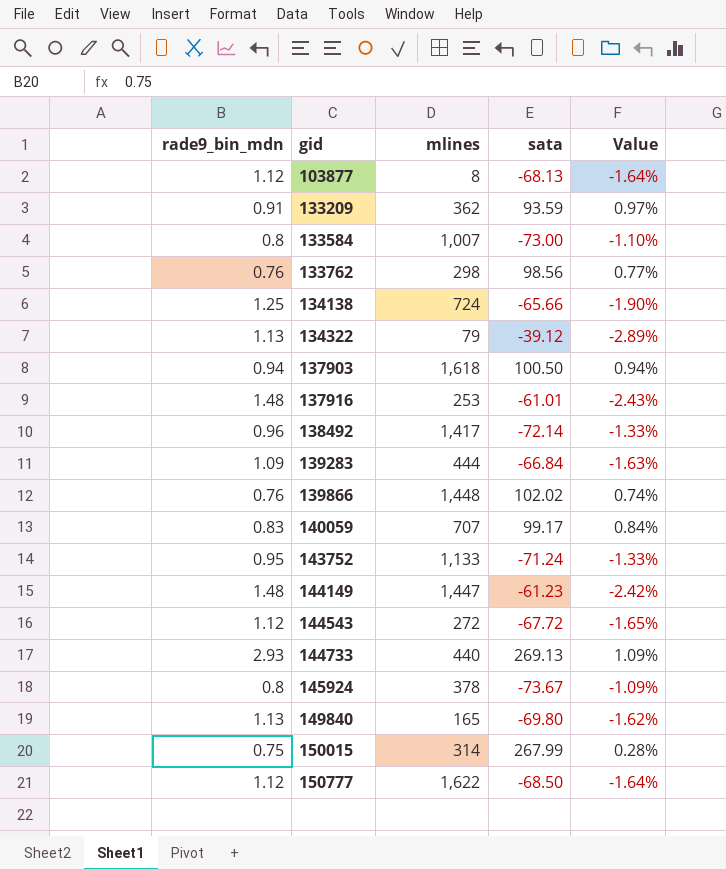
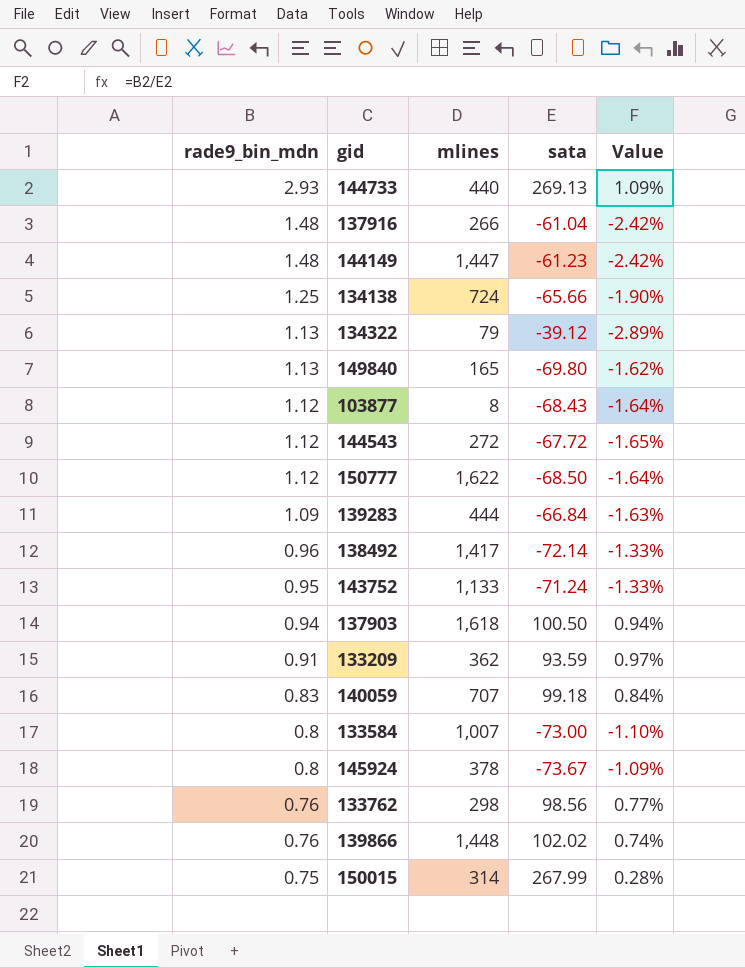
row order: gid ascending -> rade9_bin_mdn descending
137916 | mlines: 253 -> 266
137916 | sata: -61.01 -> -61.04
137916 | Value: -2.43% -> -2.42%
103877 | sata: -68.13 -> -68.43
140059 | sata: 99.17 -> 99.18

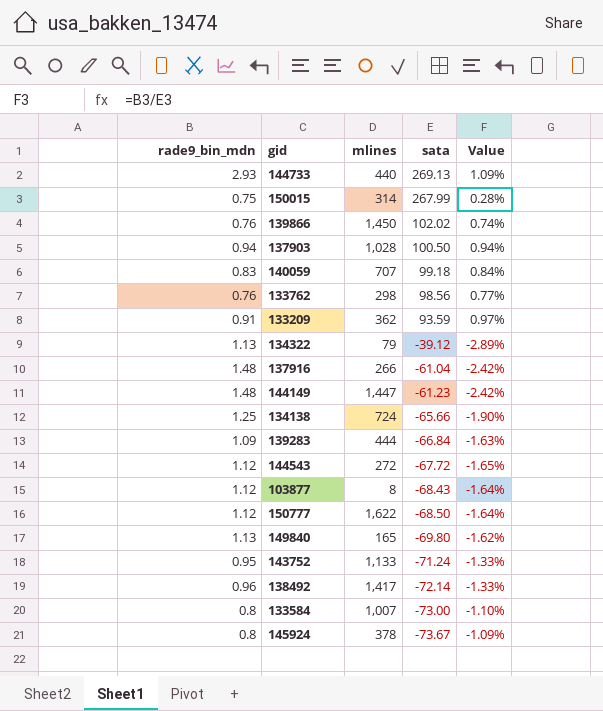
row order: rade9_bin_mdn descending -> sata descending
139866 | mlines: 1,448 -> 1,450
137903 | mlines: 1,618 -> 1,028

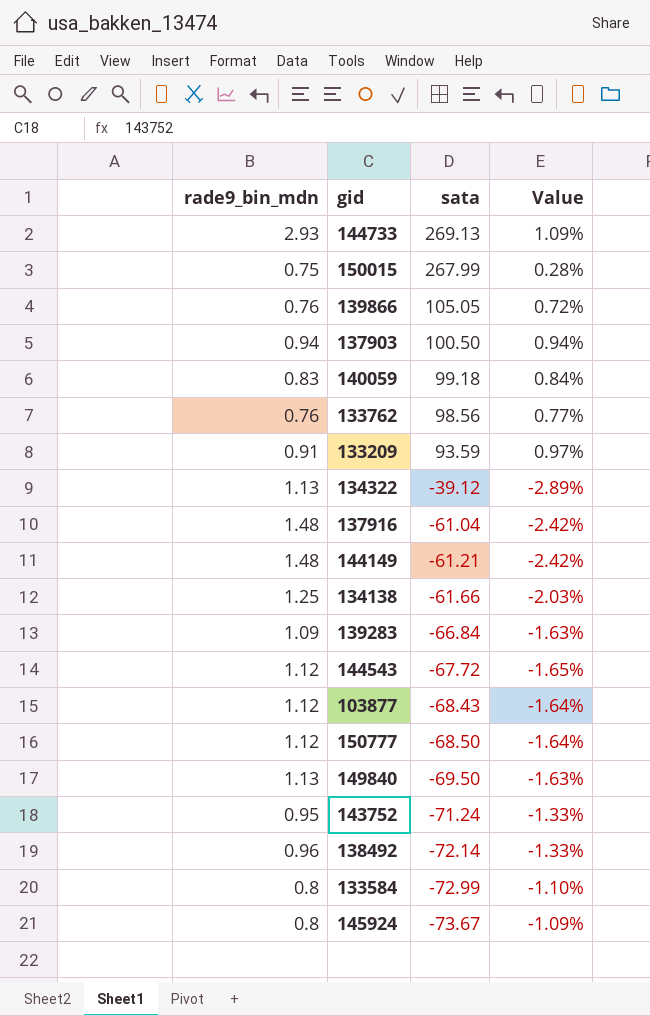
column mlines | position: 3 -> none
139866 | sata: 102.02 -> 105.05
139866 | Value: 0.74% -> 0.72%
144149 | sata: -61.23 -> -61.21
134138 | sata: -65.66 -> -61.66
134138 | Value: -1.90% -> -2.03%
149840 | sata: -69.80 -> -69.50
149840 | Value: -1.62% -> -1.63%
133584 | sata: -73.00 -> -72.99

